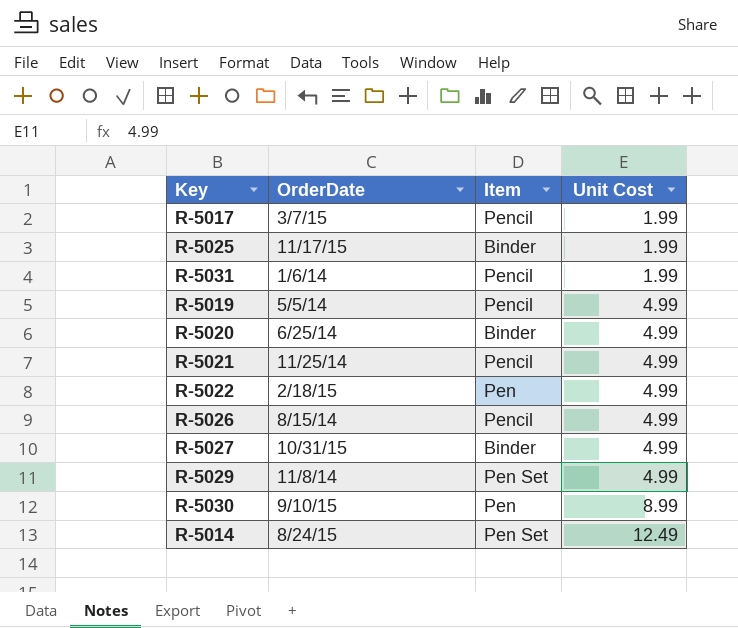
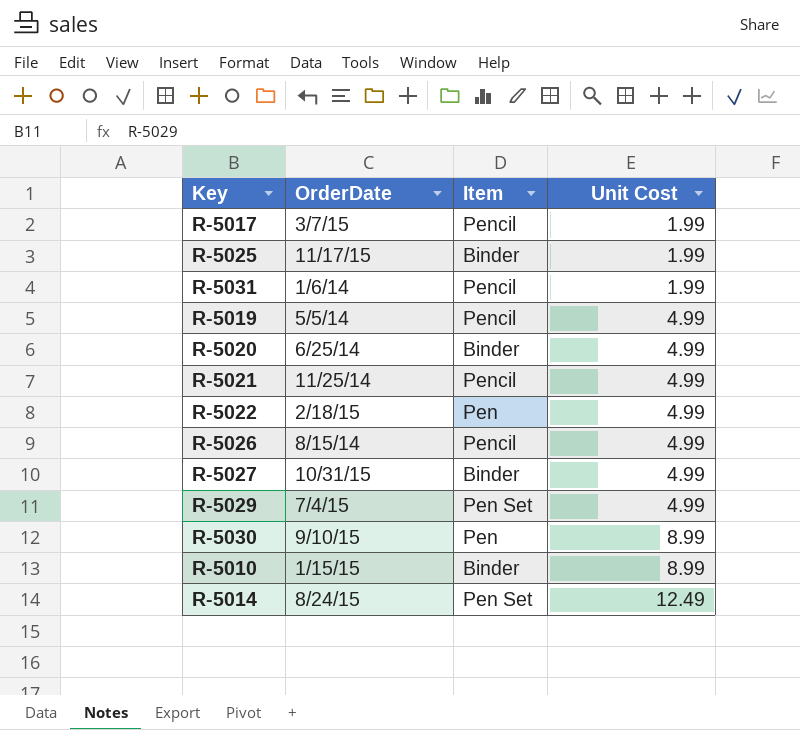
R-5029 | OrderDate: 11/8/14 -> 7/4/15
row R-5010: none -> 1/15/15 | Binder | 8.99

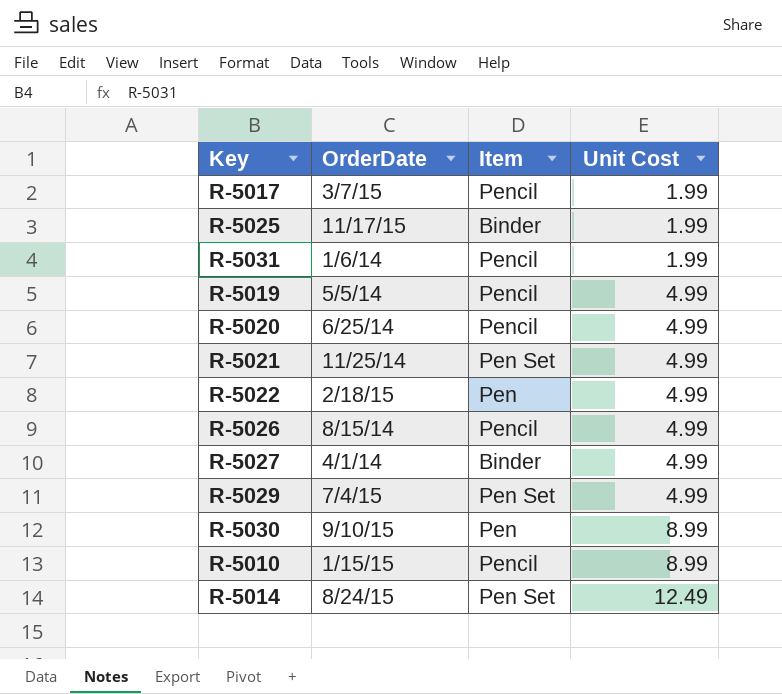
R-5020 | Item: Binder -> Pencil
R-5021 | Item: Pencil -> Pen Set
R-5027 | OrderDate: 10/31/15 -> 4/1/14
R-5010 | Item: Binder -> Pencil

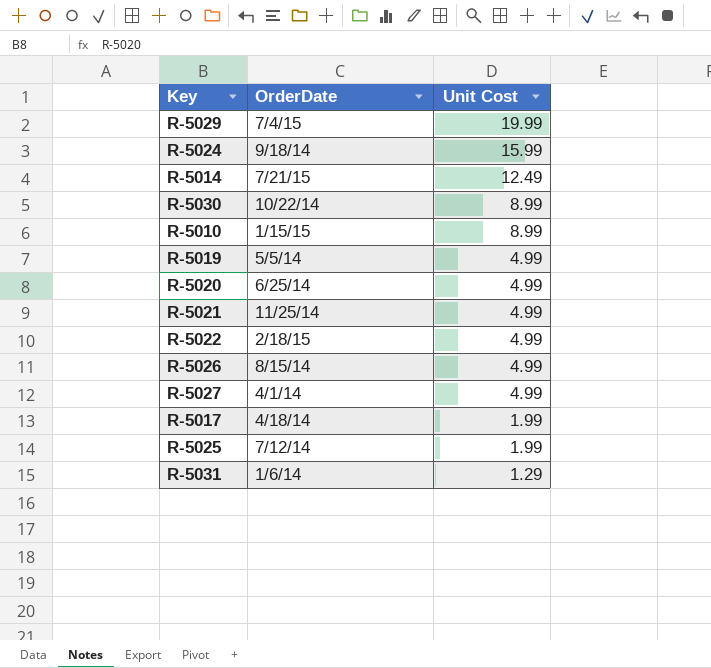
row order: Unit Cost ascending -> Unit Cost descending
column Item | position: 3 -> none
R-5029 | Unit Cost: 4.99 -> 19.99
row R-5024: none -> 9/18/14 | 15.99
R-5014 | OrderDate: 8/24/15 -> 7/21/15
R-5030 | OrderDate: 9/10/15 -> 10/22/14
R-5017 | OrderDate: 3/7/15 -> 4/18/14
R-5025 | OrderDate: 11/17/15 -> 7/12/14
R-5031 | Unit Cost: 1.99 -> 1.29

